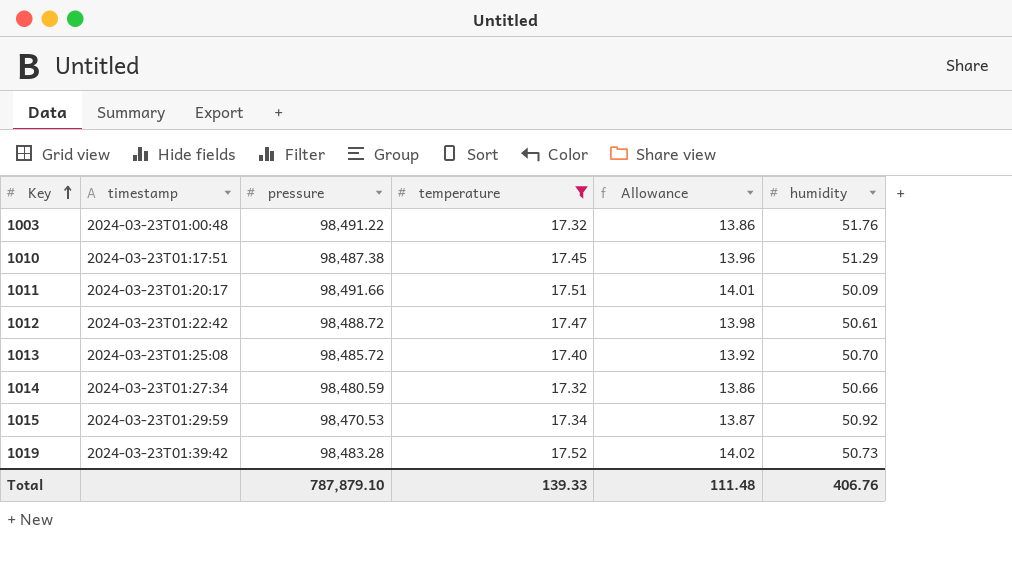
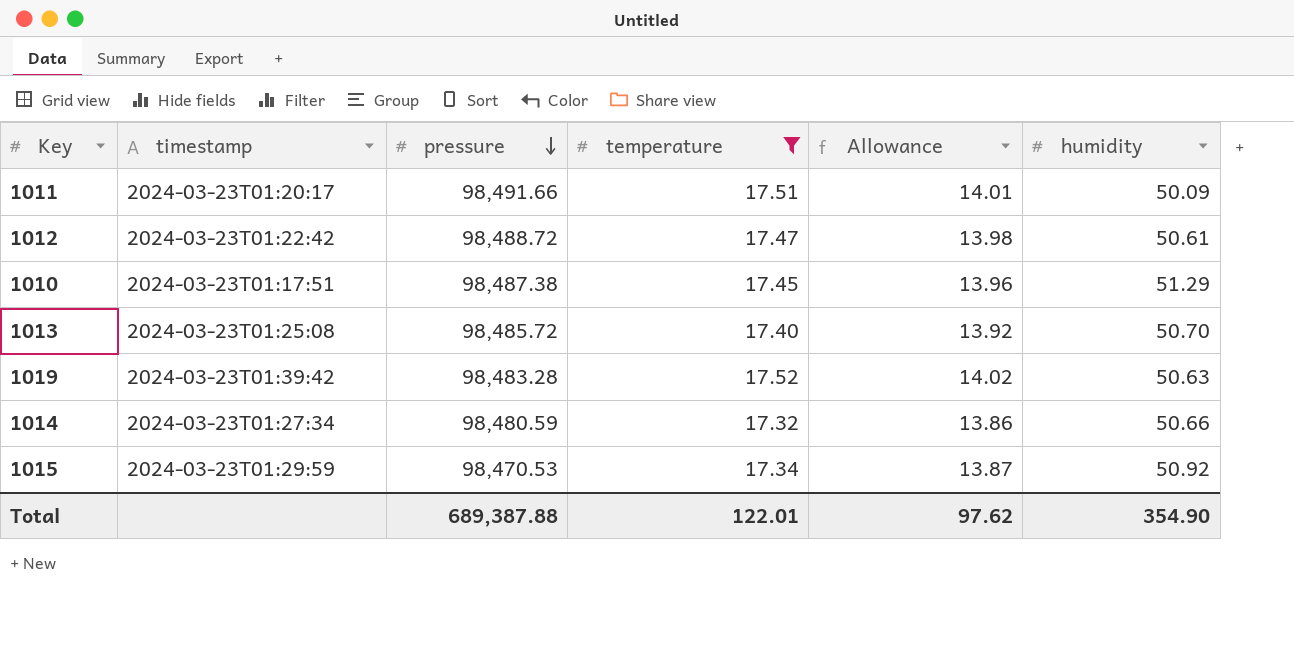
row order: Key ascending -> pressure descending
row 1003: 2024-03-23T01:00:48 | 98,491.22 | 17.32 | 13.86 | 51.76 -> none
1019 | humidity: 50.73 -> 50.63
Total | pressure: 787,879.10 -> 689,387.88
Total | temperature: 139.33 -> 122.01
Total | Allowance: 111.48 -> 97.62
Total | humidity: 406.76 -> 354.90

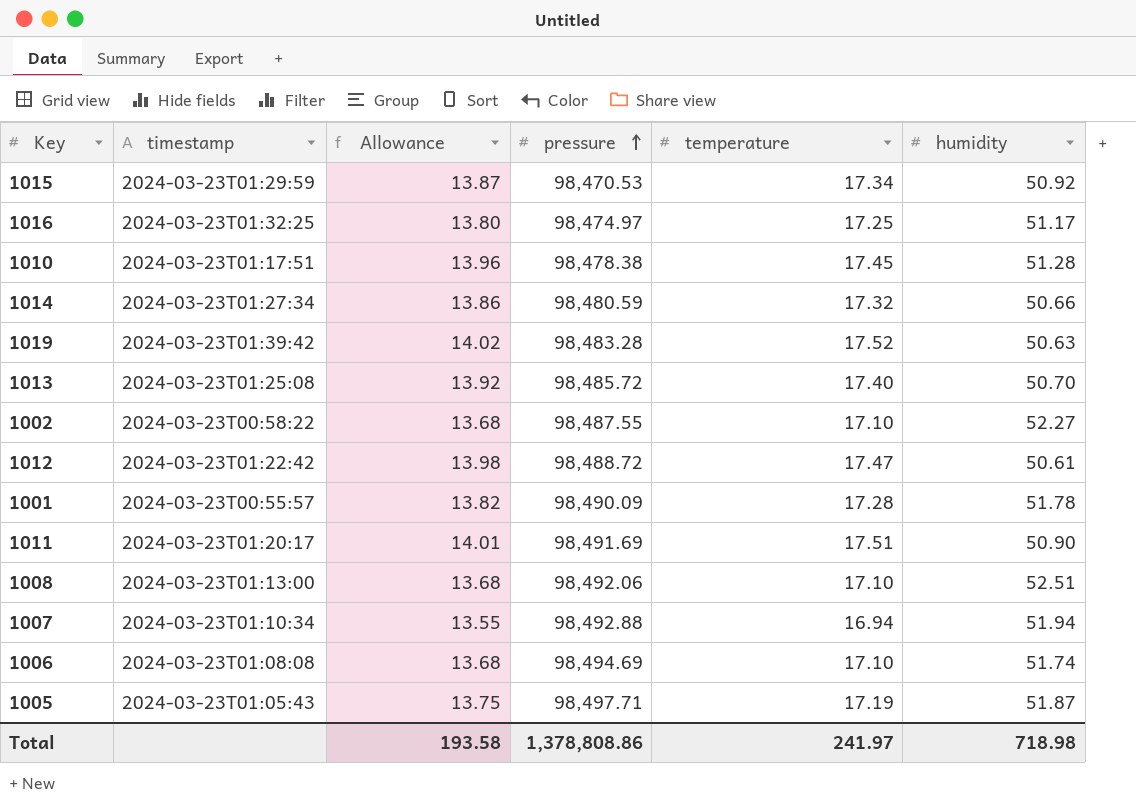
filter: temperature >= 17.32 -> none
row order: pressure descending -> pressure ascending
column Allowance | position: 5 -> 3
1010 | pressure: 98,487.38 -> 98,478.38
1010 | humidity: 51.29 -> 51.28
1011 | pressure: 98,491.66 -> 98,491.69
1011 | humidity: 50.09 -> 50.90
Total | Allowance: 97.62 -> 193.58
Total | pressure: 689,387.88 -> 1,378,808.86
Total | temperature: 122.01 -> 241.97
Total | humidity: 354.90 -> 718.98

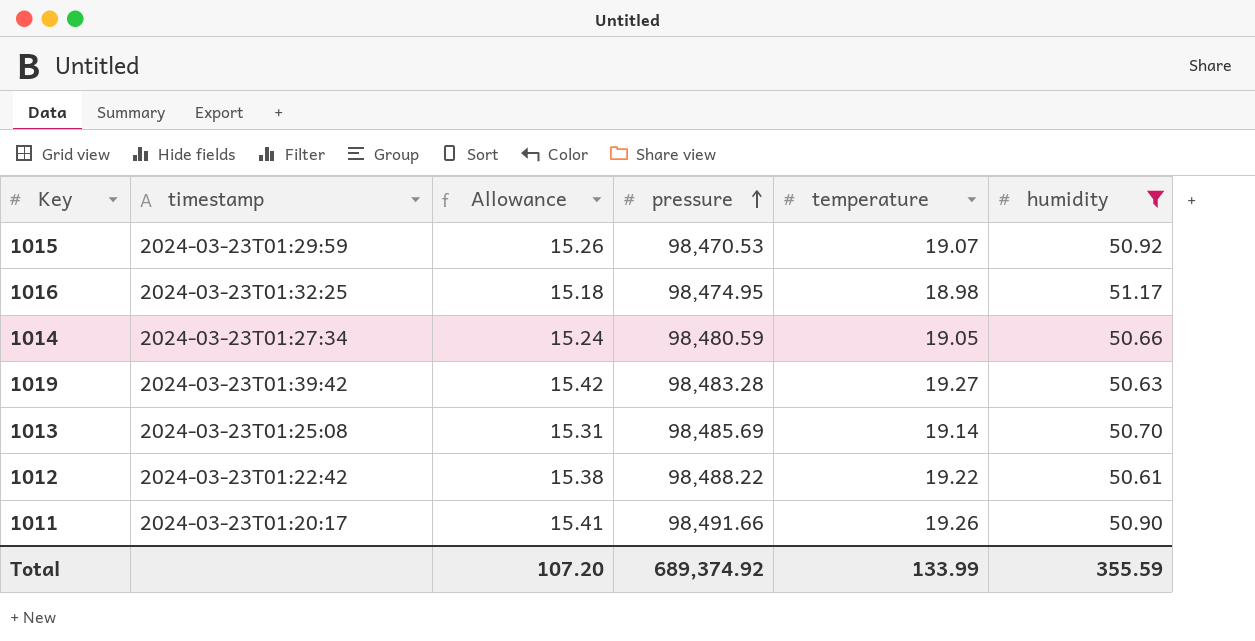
filter: none -> humidity <= 51.17
1015 | Allowance: 13.87 -> 15.26
1015 | temperature: 17.34 -> 19.07
1016 | Allowance: 13.80 -> 15.18
1016 | pressure: 98,474.97 -> 98,474.95
1016 | temperature: 17.25 -> 18.98
1014 | Allowance: 13.86 -> 15.24
1014 | temperature: 17.32 -> 19.05
1019 | Allowance: 14.02 -> 15.42
1019 | temperature: 17.52 -> 19.27
1013 | Allowance: 13.92 -> 15.31
1013 | pressure: 98,485.72 -> 98,485.69
1013 | temperature: 17.40 -> 19.14
1012 | Allowance: 13.98 -> 15.38
1012 | pressure: 98,488.72 -> 98,488.22
1012 | temperature: 17.47 -> 19.22
1011 | Allowance: 14.01 -> 15.41
1011 | pressure: 98,491.69 -> 98,491.66
1011 | temperature: 17.51 -> 19.26
Total | Allowance: 193.58 -> 107.20
Total | pressure: 1,378,808.86 -> 689,374.92
Total | temperature: 241.97 -> 133.99
Total | humidity: 718.98 -> 355.59

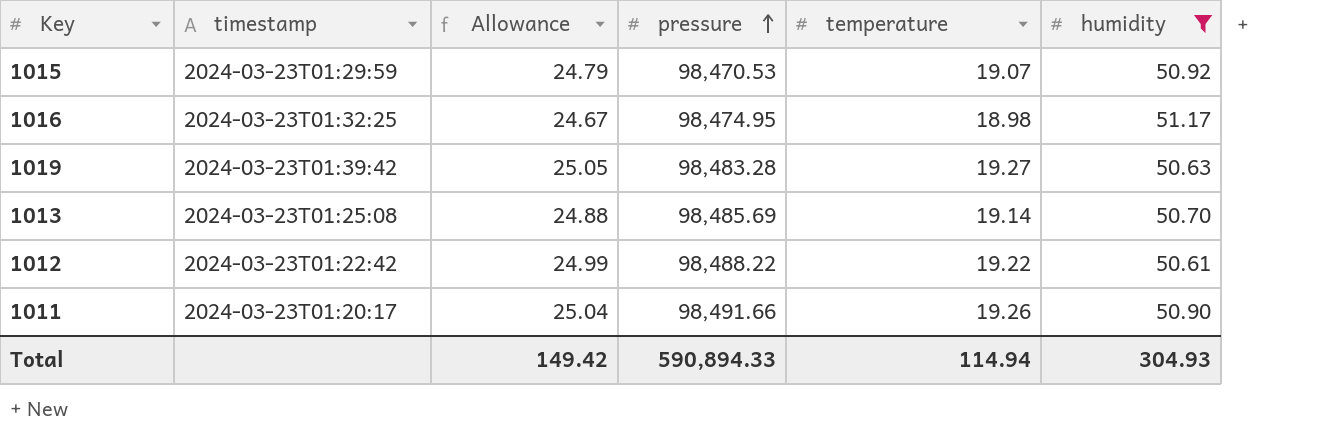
column Allowance | formula: [temperature] * 0.8 -> [temperature] * 1.3
row 1014: 2024-03-23T01:27:34 | 15.24 | 98,480.59 | 19.05 | 50.66 -> none
Total | Allowance: 107.20 -> 149.42
Total | pressure: 689,374.92 -> 590,894.33
Total | temperature: 133.99 -> 114.94
Total | humidity: 355.59 -> 304.93

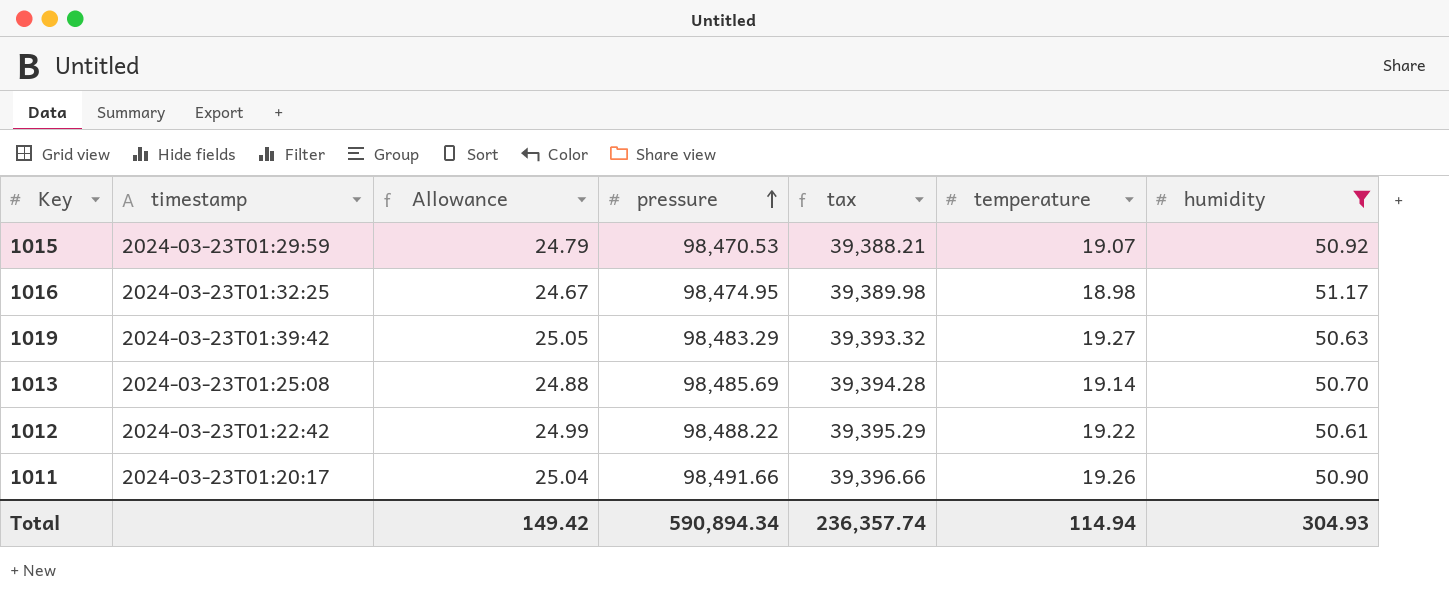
column tax | formula: none -> [pressure] * 0.4
1019 | pressure: 98,483.28 -> 98,483.29
Total | pressure: 590,894.33 -> 590,894.34

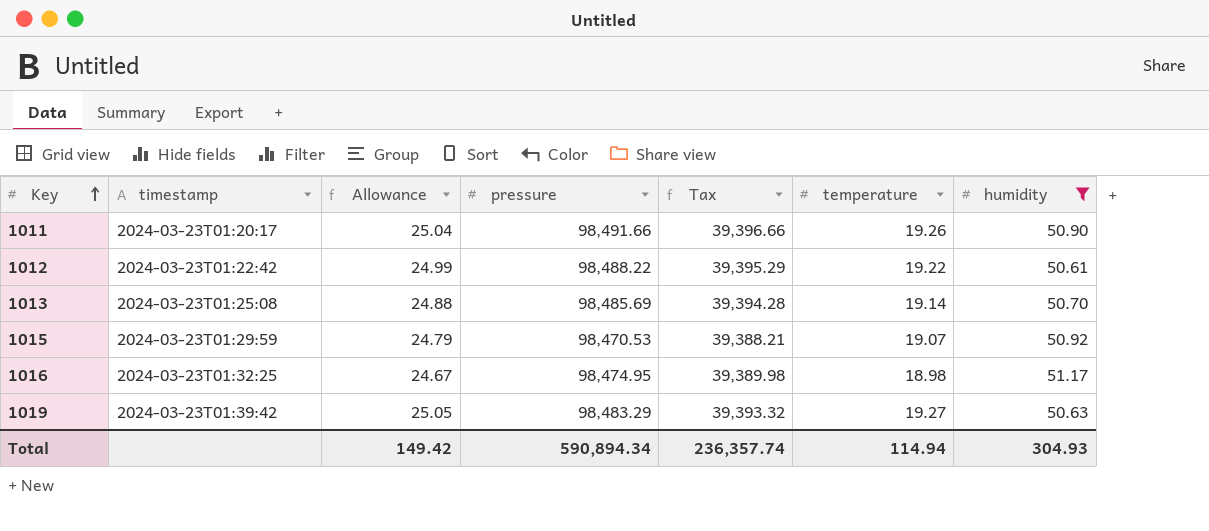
row order: pressure ascending -> Key ascending
column name: tax -> Tax

